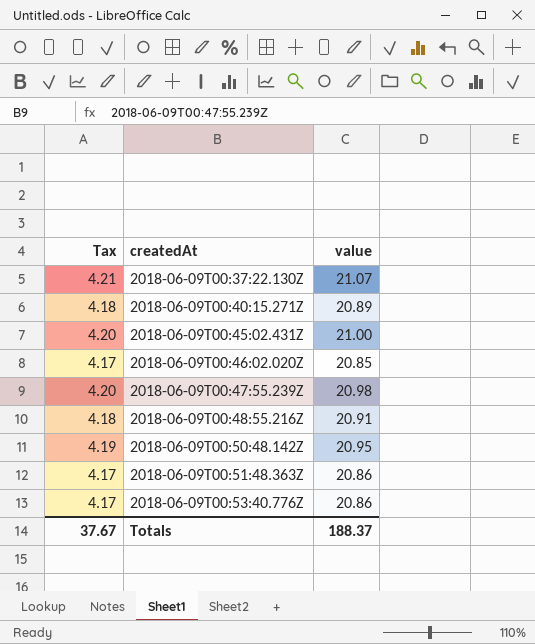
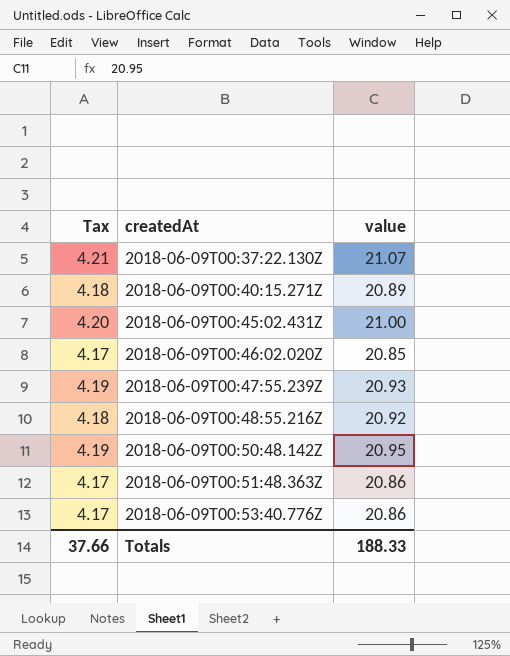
2018-06-09T00:47:55.239Z | Tax: 4.20 -> 4.19
2018-06-09T00:47:55.239Z | value: 20.98 -> 20.93
2018-06-09T00:48:55.216Z | value: 20.91 -> 20.92
Totals | Tax: 37.67 -> 37.66
Totals | value: 188.37 -> 188.33

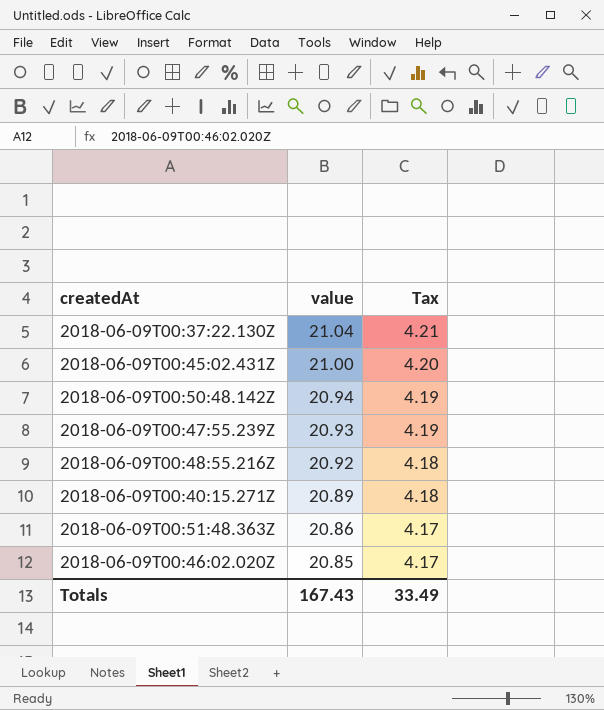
row order: createdAt ascending -> value descending
column Tax | position: 1 -> 3
row 2018-06-09T00:53:40.776Z: 4.17 | 20.86 -> none
2018-06-09T00:37:22.130Z | value: 21.07 -> 21.04
2018-06-09T00:50:48.142Z | value: 20.95 -> 20.94
Totals | value: 188.33 -> 167.43
Totals | Tax: 37.66 -> 33.49

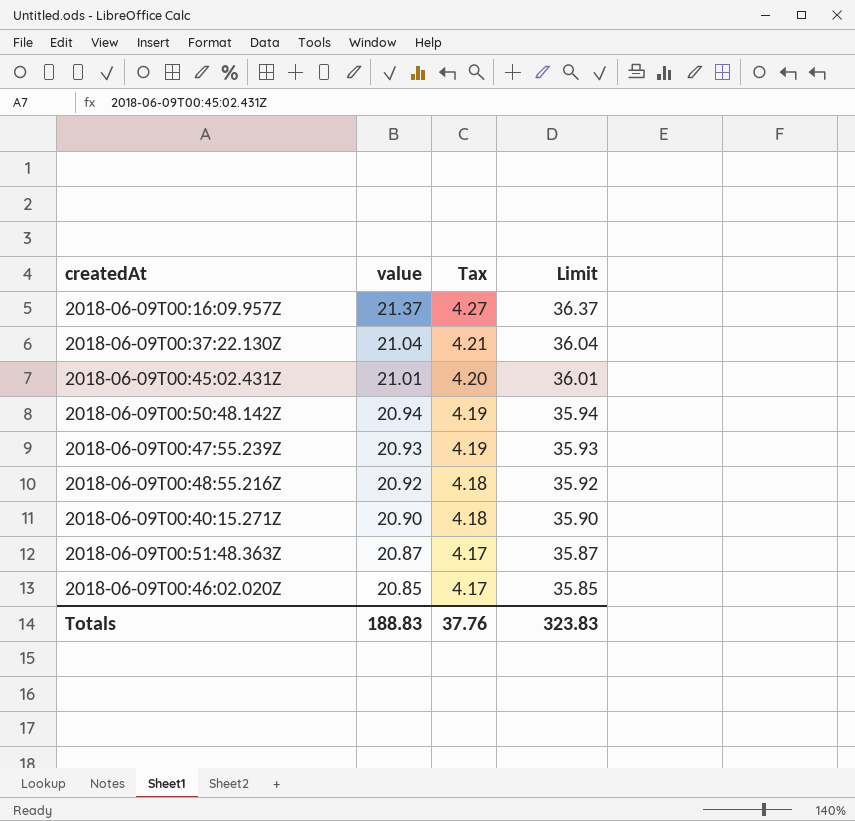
column Limit | formula: none -> [value] + 15
row 2018-06-09T00:16:09.957Z: none -> 21.37 | 4.27 | 36.37
2018-06-09T00:45:02.431Z | value: 21.00 -> 21.01
2018-06-09T00:40:15.271Z | value: 20.89 -> 20.90
2018-06-09T00:51:48.363Z | value: 20.86 -> 20.87
Totals | value: 167.43 -> 188.83
Totals | Tax: 33.49 -> 37.76

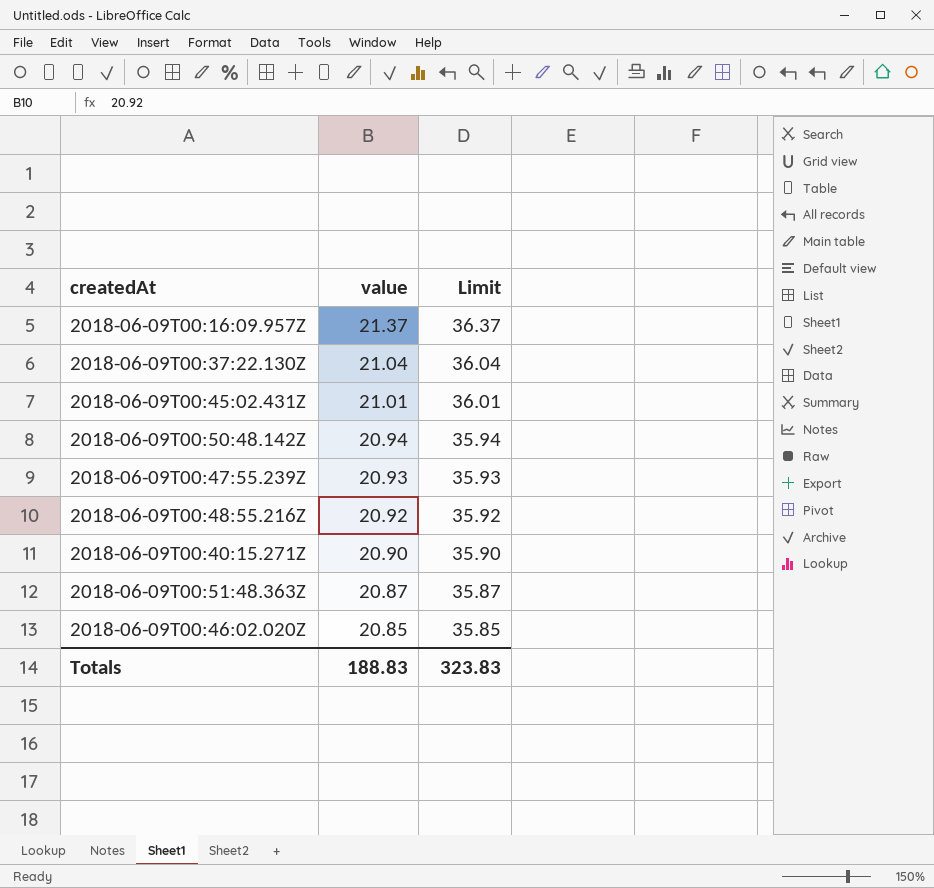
column Tax | formula: [value] * 0.2 -> none

